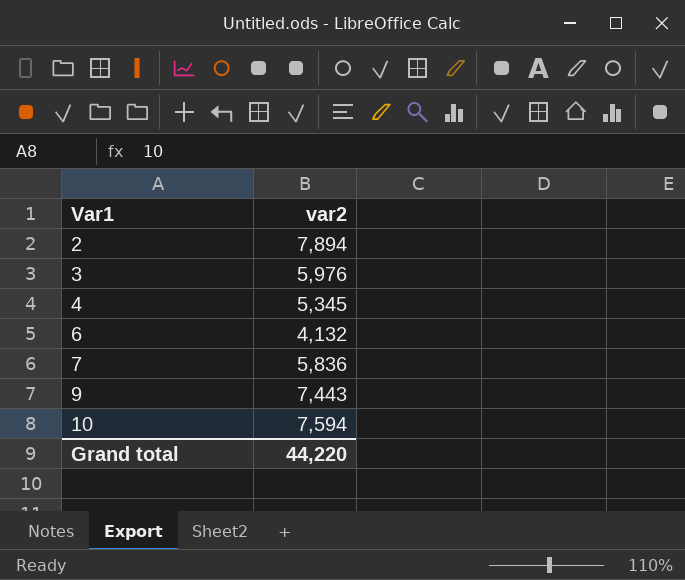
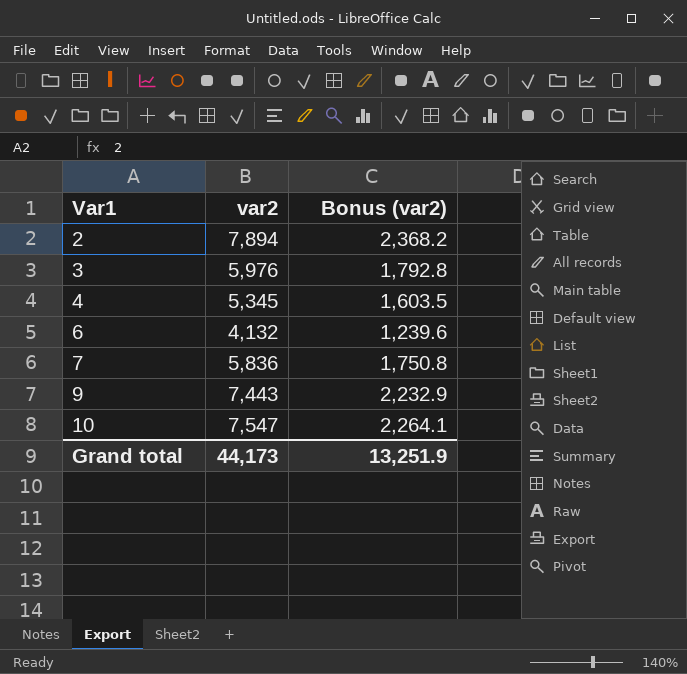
column Bonus (var2) | formula: none -> [var2] * 0.3
10 | var2: 7,594 -> 7,547
Grand total | var2: 44,220 -> 44,173

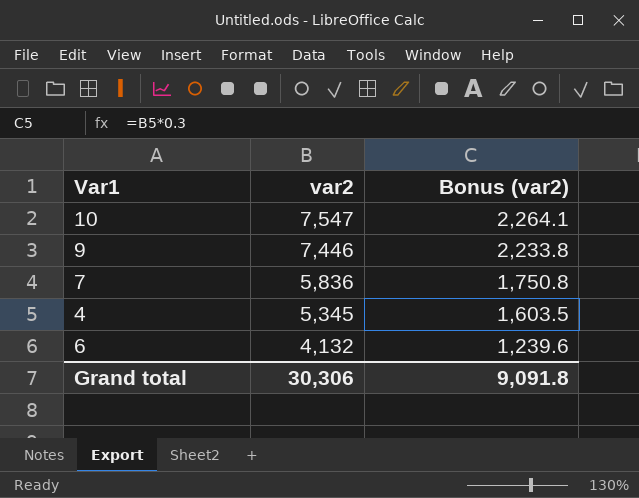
row order: Var1 ascending -> var2 descending
row 2: 7,894 | 2,368.2 -> none
row 3: 5,976 | 1,792.8 -> none
9 | var2: 7,443 -> 7,446
9 | Bonus (var2): 2,232.9 -> 2,233.8
Grand total | var2: 44,173 -> 30,306
Grand total | Bonus (var2): 13,251.9 -> 9,091.8

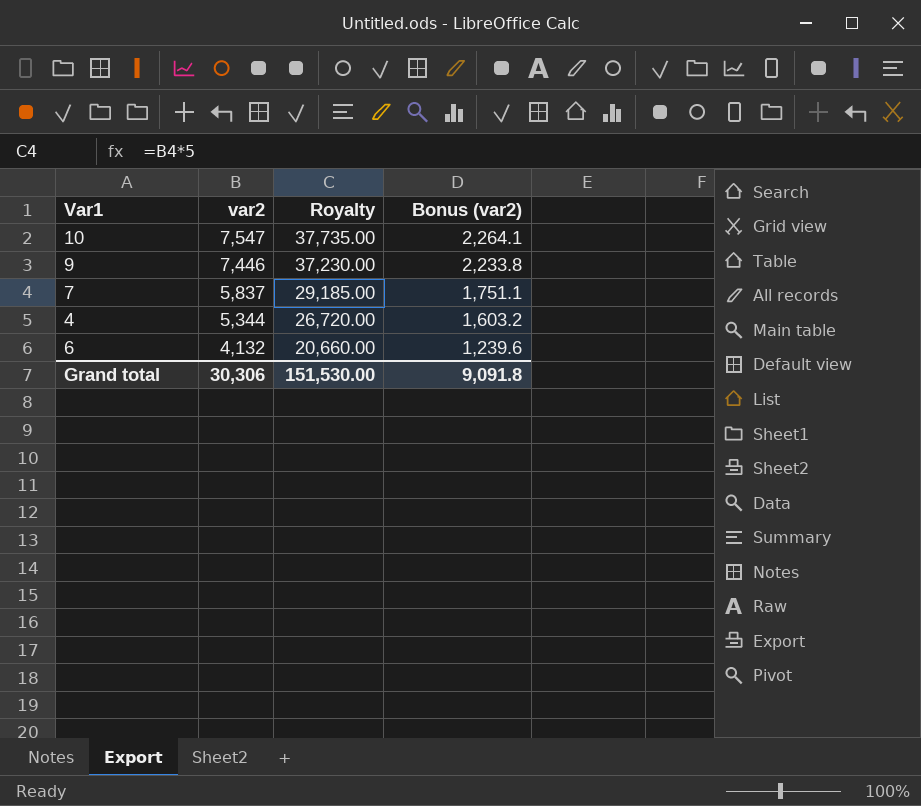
column Royalty | formula: none -> [var2] * 5
7 | var2: 5,836 -> 5,837
7 | Bonus (var2): 1,750.8 -> 1,751.1
4 | var2: 5,345 -> 5,344
4 | Bonus (var2): 1,603.5 -> 1,603.2

